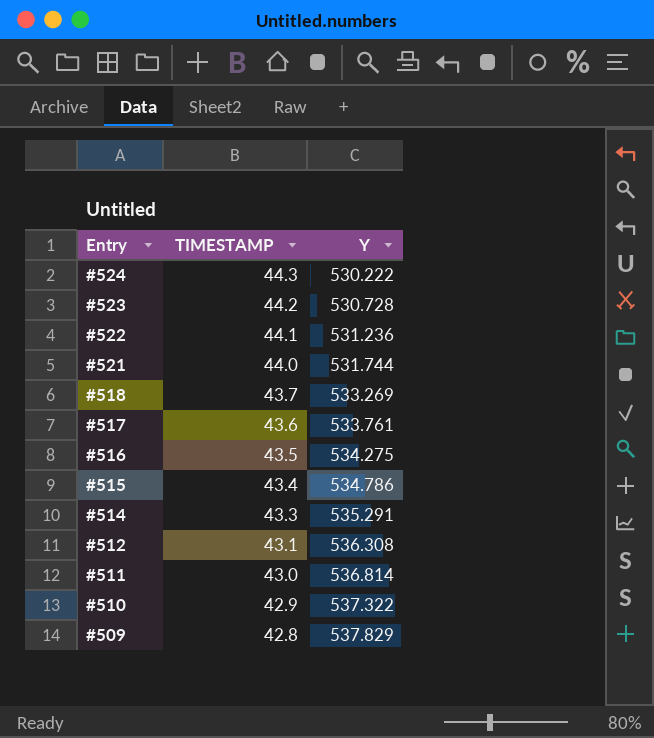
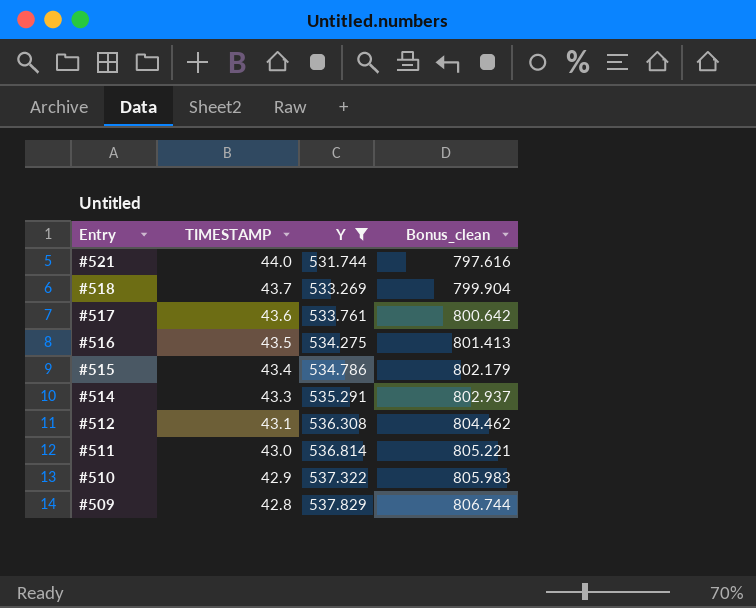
filter: none -> Y >= 531.744
column Bonus_clean | formula: none -> [Y] * 1.5

